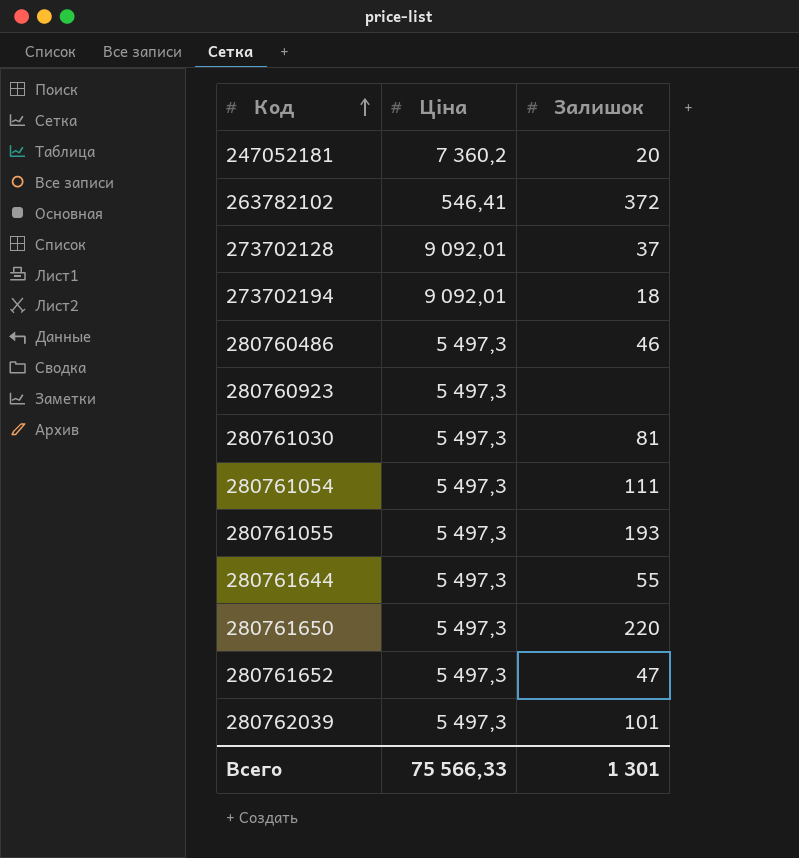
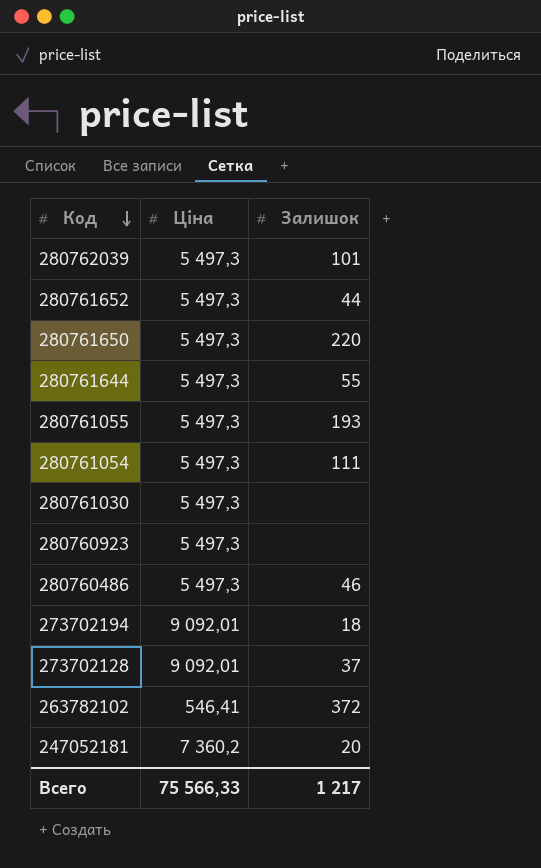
row order: Код ascending -> Код descending
280761652 | Залишок: 47 -> 44
280761030 | Залишок: 81 -> none
Всего | Залишок: 1 301 -> 1 217

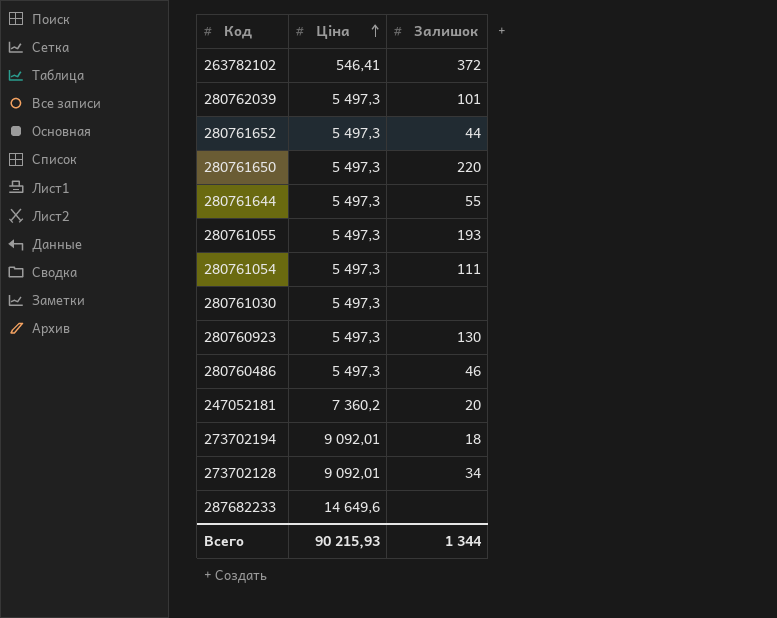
row order: Код descending -> Ціна ascending
280760923 | Залишок: none -> 130
273702128 | Залишок: 37 -> 34
row 287682233: none -> 14 649,6 | none
Всего | Ціна: 75 566,33 -> 90 215,93
Всего | Залишок: 1 217 -> 1 344

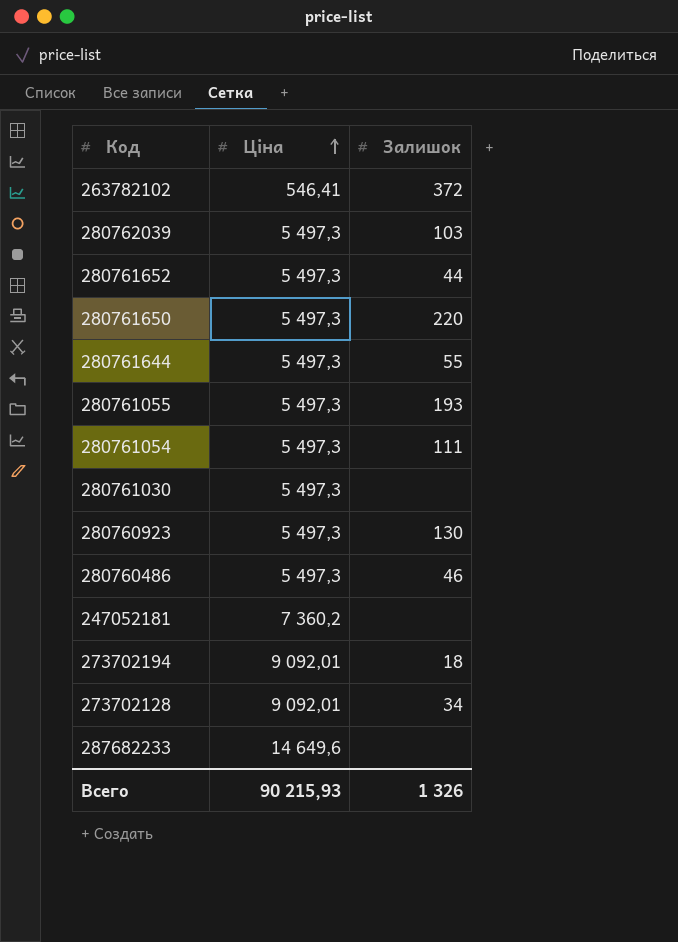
280762039 | Залишок: 101 -> 103
247052181 | Залишок: 20 -> none
Всего | Залишок: 1 344 -> 1 326

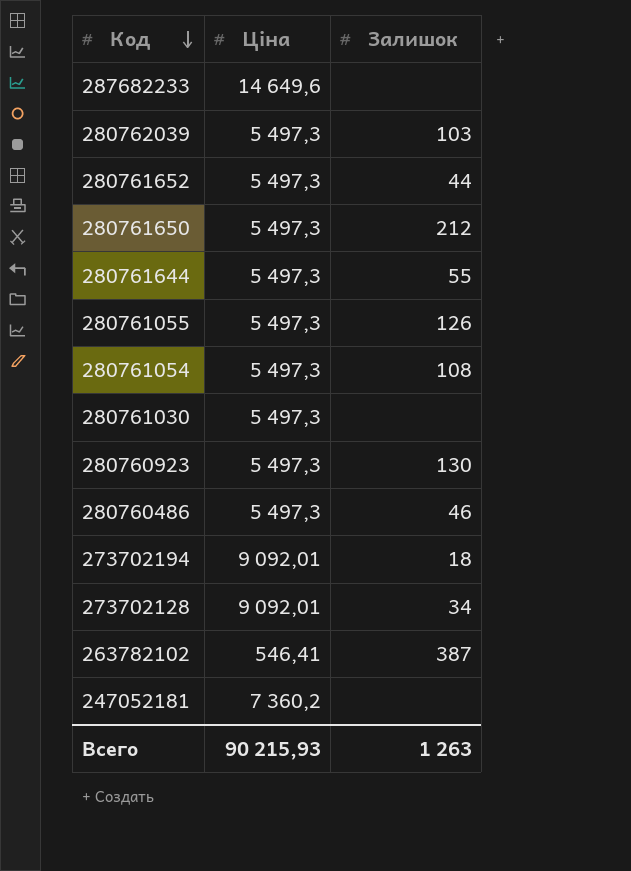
row order: Ціна ascending -> Код descending
280761650 | Залишок: 220 -> 212
280761055 | Залишок: 193 -> 126
280761054 | Залишок: 111 -> 108
263782102 | Залишок: 372 -> 387
Всего | Залишок: 1 326 -> 1 263

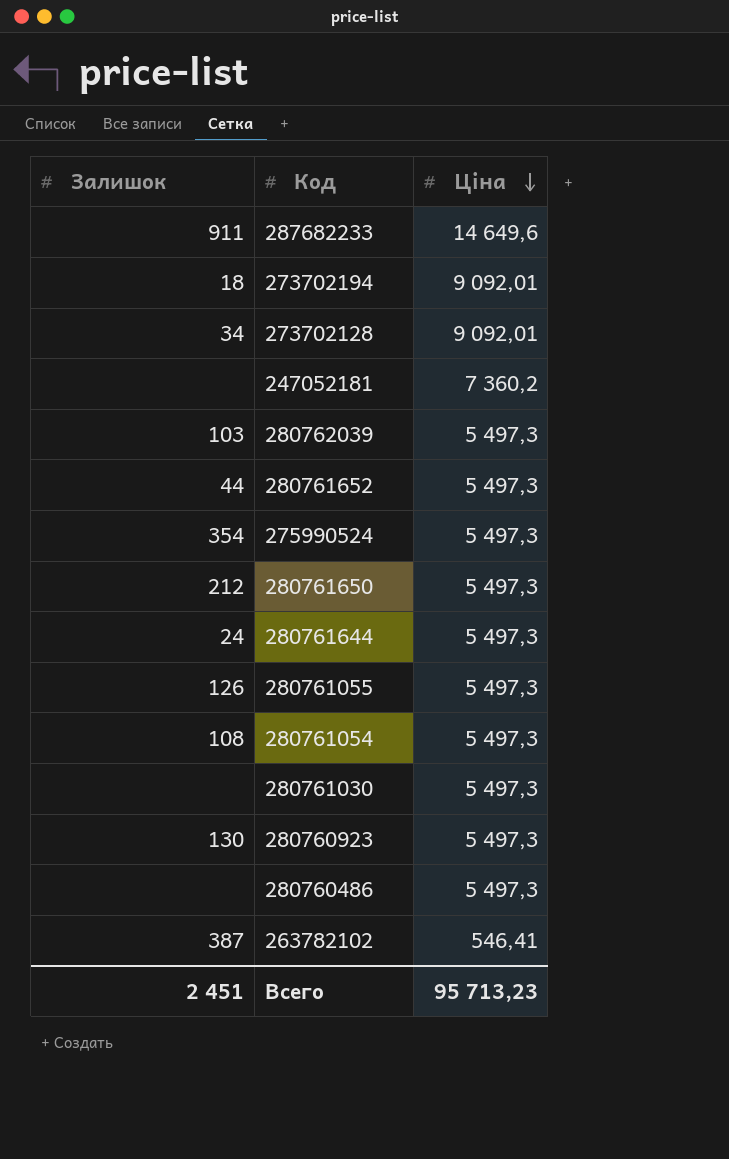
row order: Код descending -> Ціна descending
column Залишок | position: 3 -> 1
287682233 | Залишок: none -> 911
row 275990524: none -> 354 | 5 497,3
280761644 | Залишок: 55 -> 24
280760486 | Залишок: 46 -> none
Всего | Залишок: 1 263 -> 2 451
Всего | Ціна: 90 215,93 -> 95 713,23

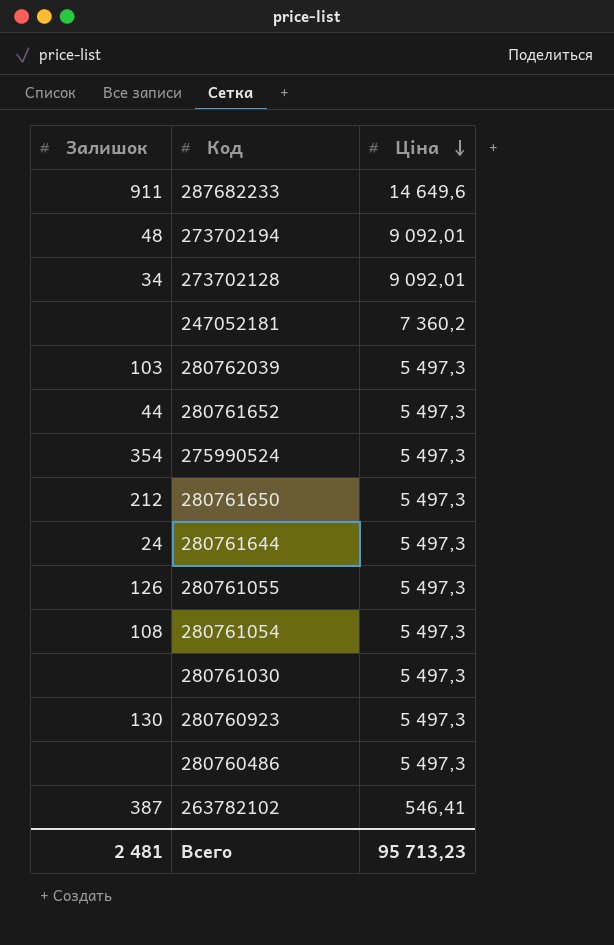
273702194 | Залишок: 18 -> 48
Всего | Залишок: 2 451 -> 2 481

